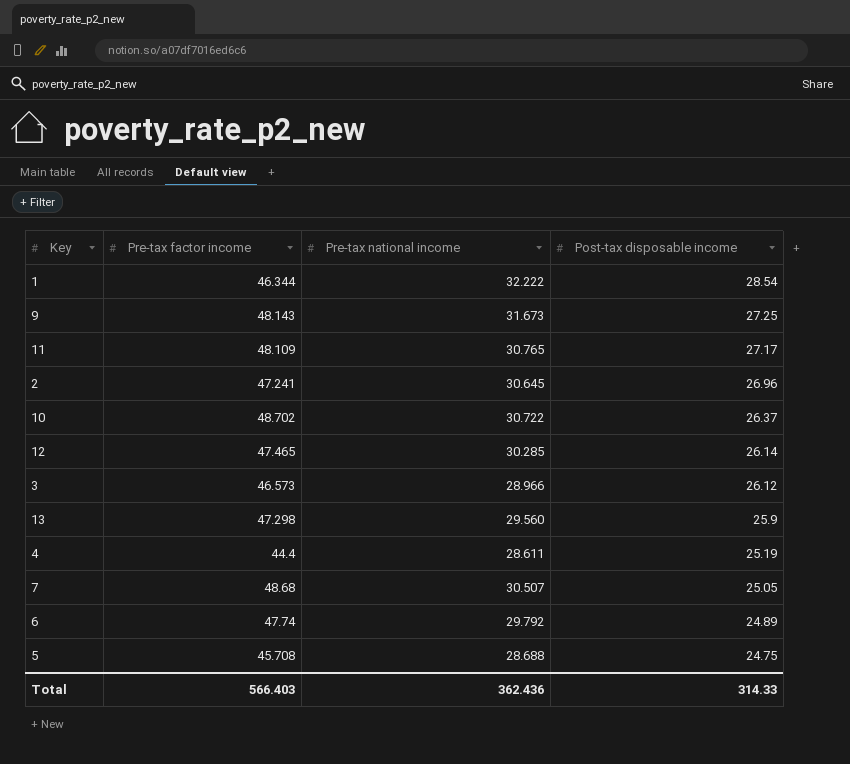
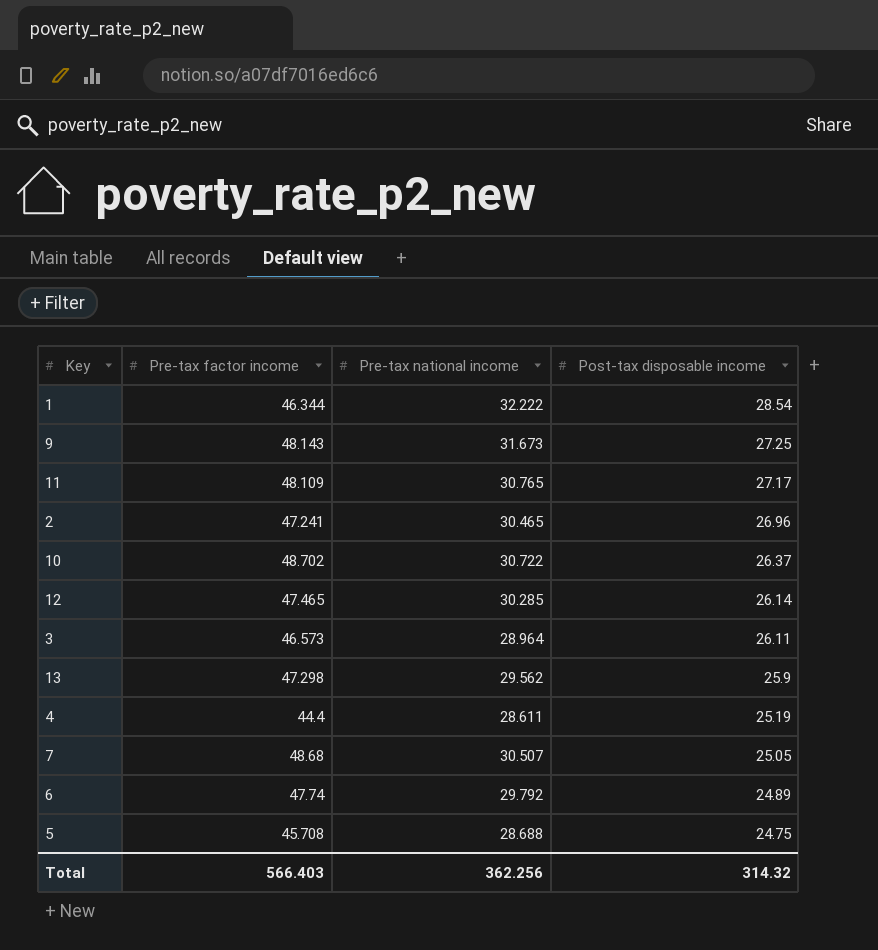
2 | Pre-tax national income: 30.645 -> 30.465
3 | Pre-tax national income: 28.966 -> 28.964
3 | Post-tax disposable income: 26.12 -> 26.11
13 | Pre-tax national income: 29.560 -> 29.562
Total | Pre-tax national income: 362.436 -> 362.256
Total | Post-tax disposable income: 314.33 -> 314.32

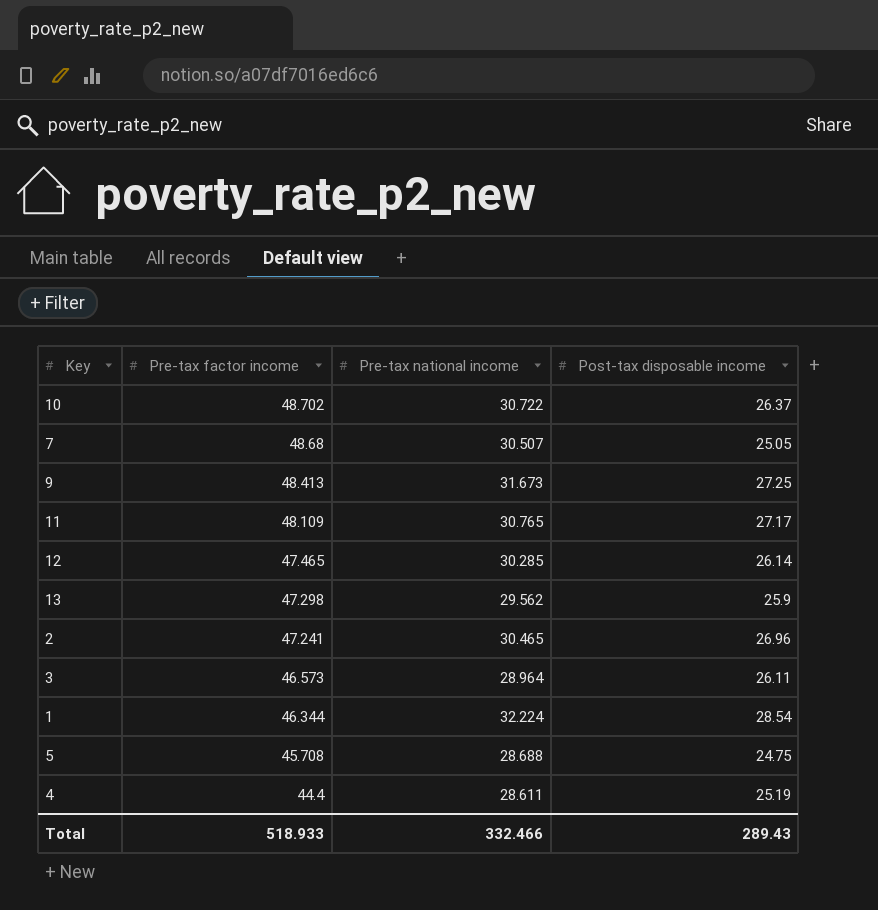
row order: Post-tax disposable income descending -> Pre-tax factor income descending
row 6: 47.74 | 29.792 | 24.89 -> none
9 | Pre-tax factor income: 48.143 -> 48.413
1 | Pre-tax national income: 32.222 -> 32.224
Total | Pre-tax factor income: 566.403 -> 518.933
Total | Pre-tax national income: 362.256 -> 332.466
Total | Post-tax disposable income: 314.32 -> 289.43

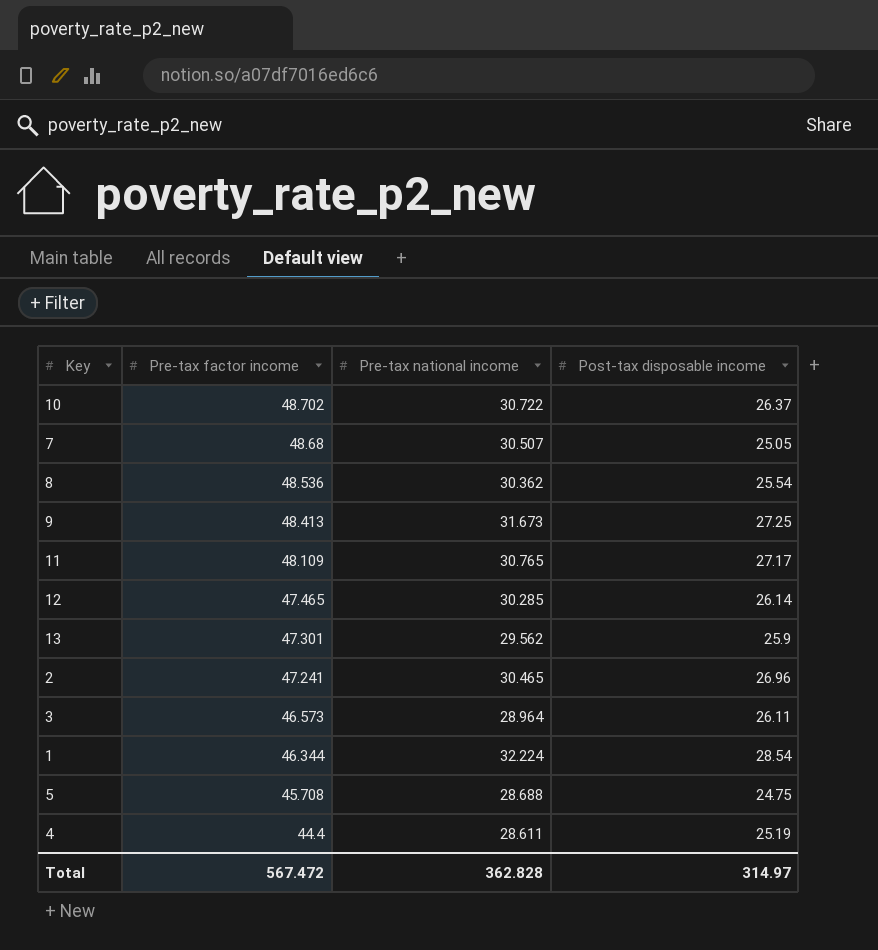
row 8: none -> 48.536 | 30.362 | 25.54
13 | Pre-tax factor income: 47.298 -> 47.301
Total | Pre-tax factor income: 518.933 -> 567.472
Total | Pre-tax national income: 332.466 -> 362.828
Total | Post-tax disposable income: 289.43 -> 314.97

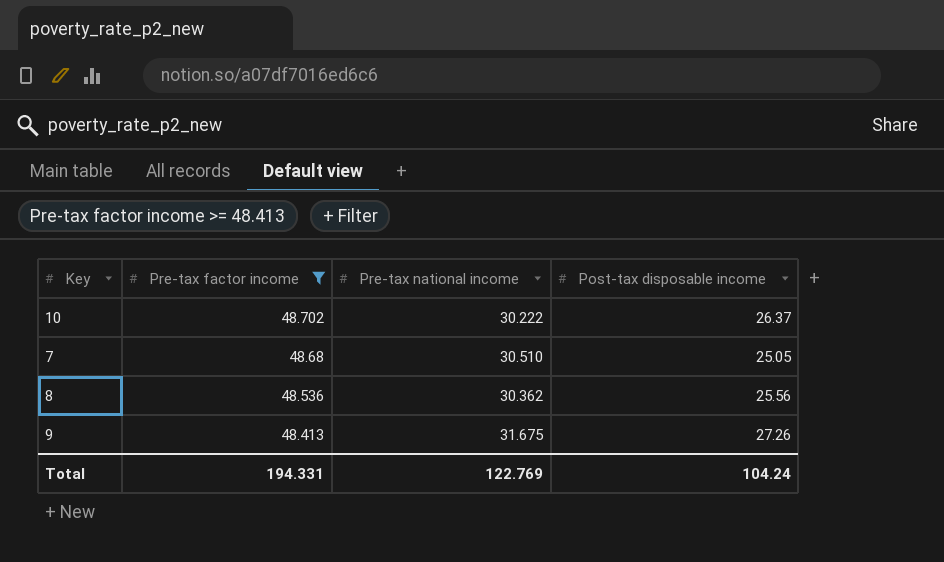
filter: none -> Pre-tax factor income >= 48.413
10 | Pre-tax national income: 30.722 -> 30.222
7 | Pre-tax national income: 30.507 -> 30.510
8 | Post-tax disposable income: 25.54 -> 25.56
9 | Pre-tax national income: 31.673 -> 31.675
9 | Post-tax disposable income: 27.25 -> 27.26
Total | Pre-tax factor income: 567.472 -> 194.331
Total | Pre-tax national income: 362.828 -> 122.769
Total | Post-tax disposable income: 314.97 -> 104.24

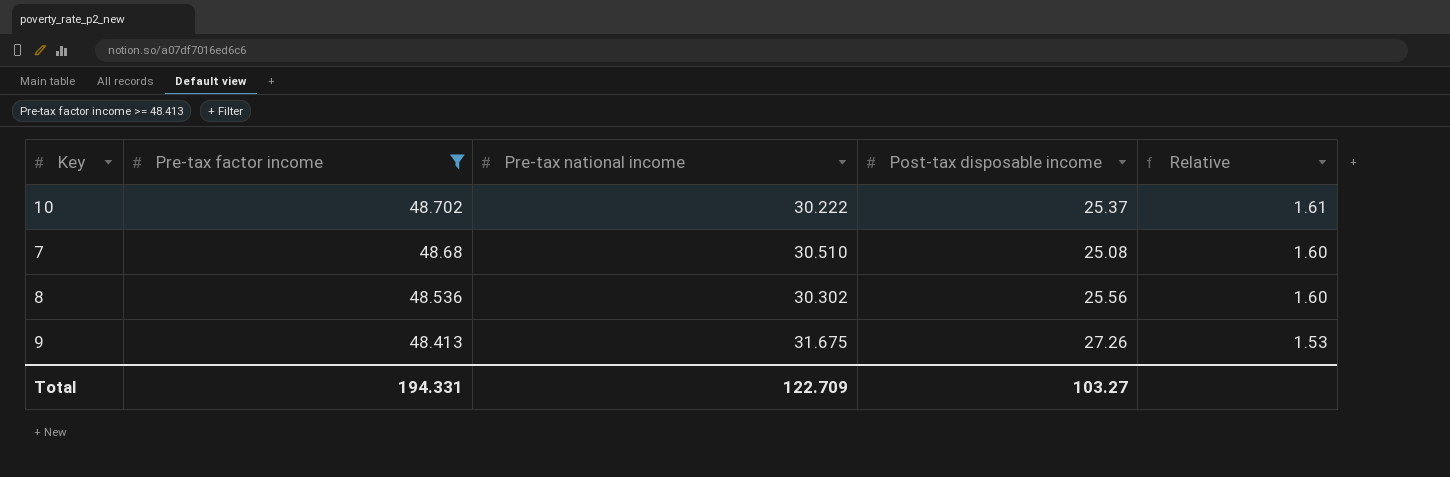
column Relative | formula: none -> [Pre-tax factor income] / [Pre-tax national income]
10 | Post-tax disposable income: 26.37 -> 25.37
7 | Post-tax disposable income: 25.05 -> 25.08
8 | Pre-tax national income: 30.362 -> 30.302
Total | Pre-tax national income: 122.769 -> 122.709
Total | Post-tax disposable income: 104.24 -> 103.27

